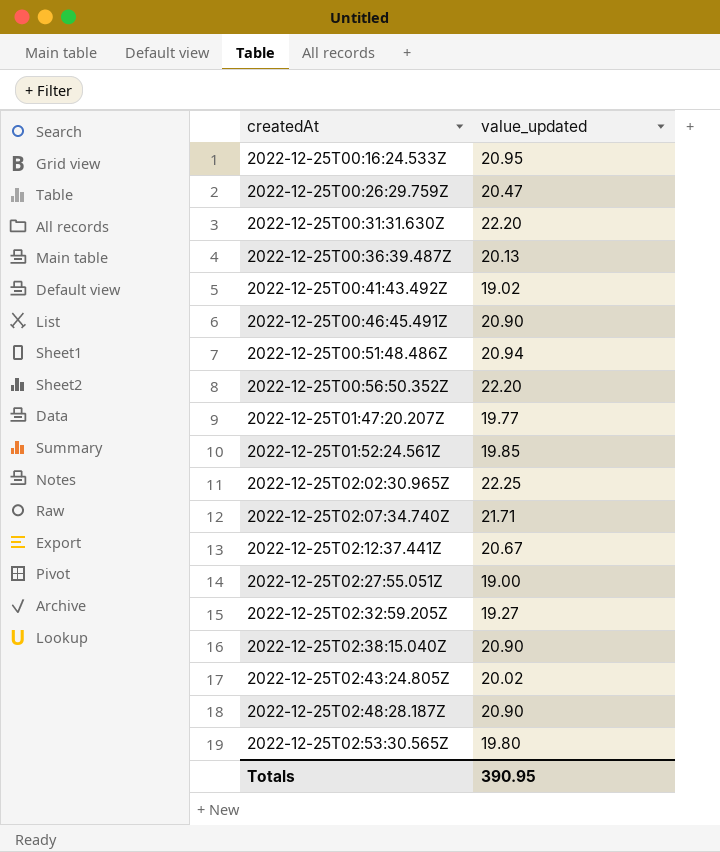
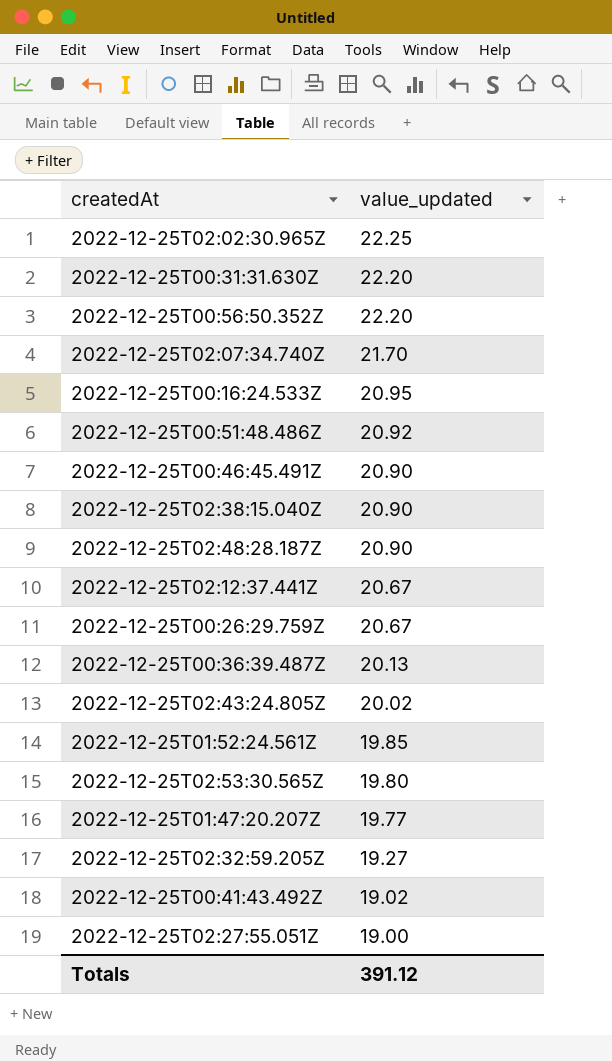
row order: createdAt ascending -> value_updated descending
2022-12-25T02:07:34.740Z | value_updated: 21.71 -> 21.70
2022-12-25T00:51:48.486Z | value_updated: 20.94 -> 20.92
2022-12-25T00:26:29.759Z | value_updated: 20.47 -> 20.67
Totals | value_updated: 390.95 -> 391.12

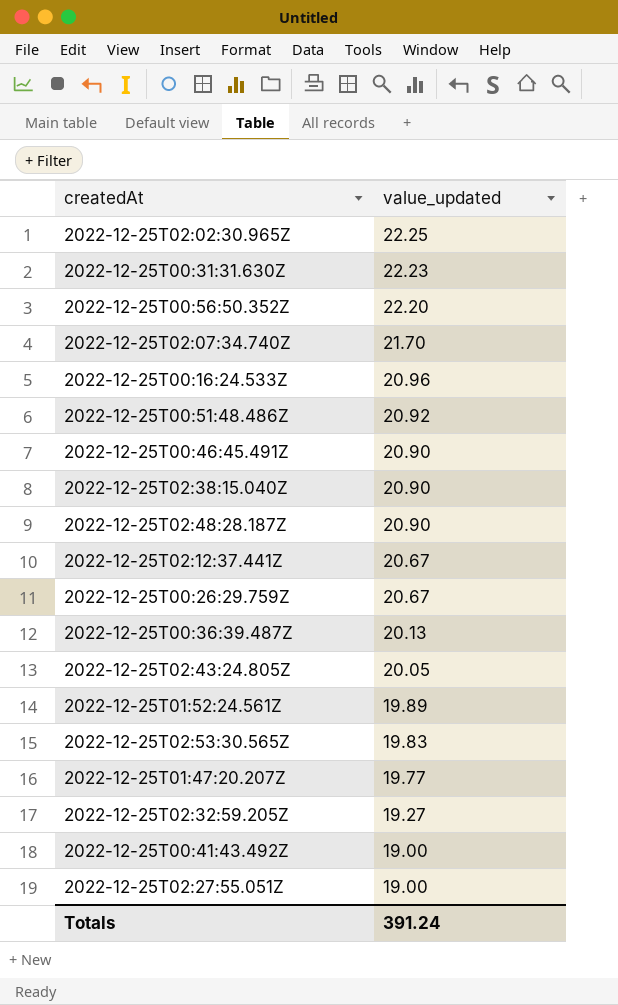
2022-12-25T00:31:31.630Z | value_updated: 22.20 -> 22.23
2022-12-25T00:16:24.533Z | value_updated: 20.95 -> 20.96
2022-12-25T02:43:24.805Z | value_updated: 20.02 -> 20.05
2022-12-25T01:52:24.561Z | value_updated: 19.85 -> 19.89
2022-12-25T02:53:30.565Z | value_updated: 19.80 -> 19.83
2022-12-25T00:41:43.492Z | value_updated: 19.02 -> 19.00
Totals | value_updated: 391.12 -> 391.24

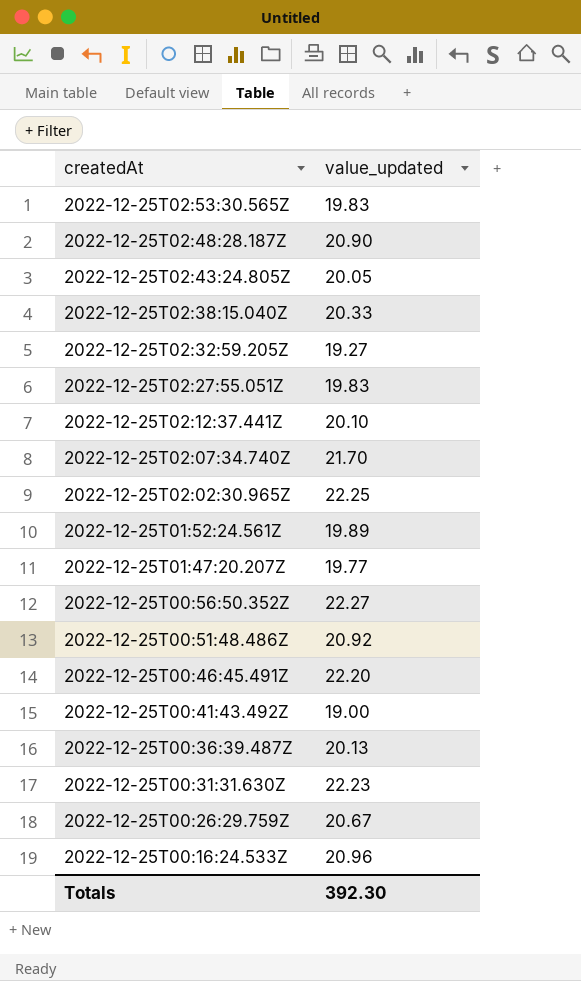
row order: value_updated descending -> createdAt descending
2022-12-25T02:38:15.040Z | value_updated: 20.90 -> 20.33
2022-12-25T02:27:55.051Z | value_updated: 19.00 -> 19.83
2022-12-25T02:12:37.441Z | value_updated: 20.67 -> 20.10
2022-12-25T00:56:50.352Z | value_updated: 22.20 -> 22.27
2022-12-25T00:46:45.491Z | value_updated: 20.90 -> 22.20
Totals | value_updated: 391.24 -> 392.30

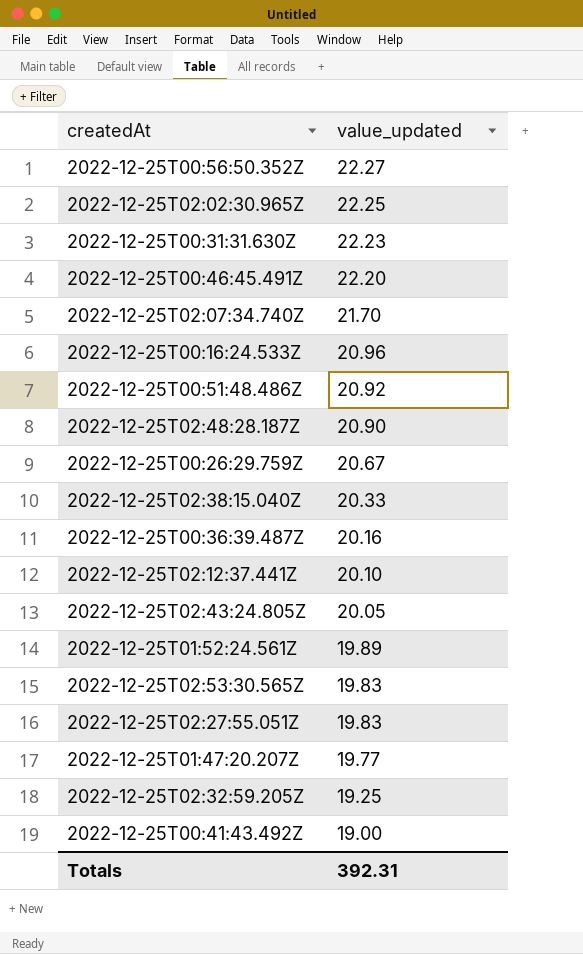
row order: createdAt descending -> value_updated descending
2022-12-25T00:36:39.487Z | value_updated: 20.13 -> 20.16
2022-12-25T02:32:59.205Z | value_updated: 19.27 -> 19.25
Totals | value_updated: 392.30 -> 392.31

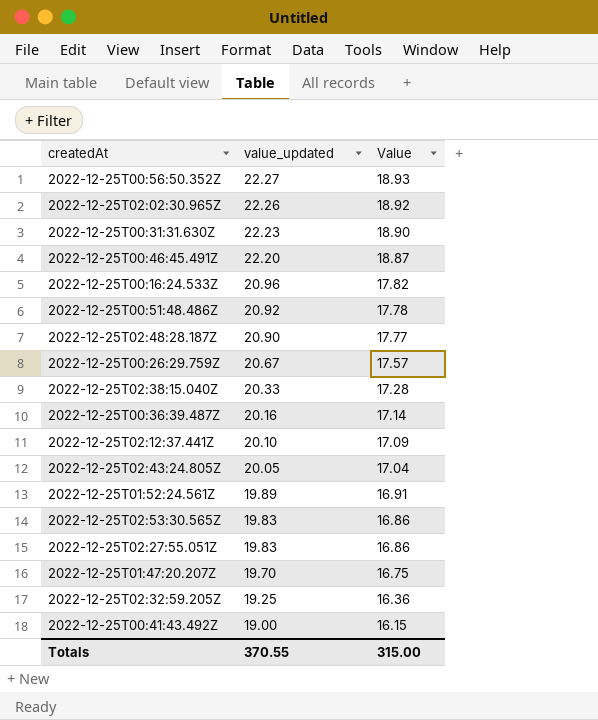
column Value | formula: none -> [value_updated] * 0.85
row 2022-12-25T02:07:34.740Z: 21.70 -> none
2022-12-25T02:02:30.965Z | value_updated: 22.25 -> 22.26
2022-12-25T01:47:20.207Z | value_updated: 19.77 -> 19.70
Totals | value_updated: 392.31 -> 370.55

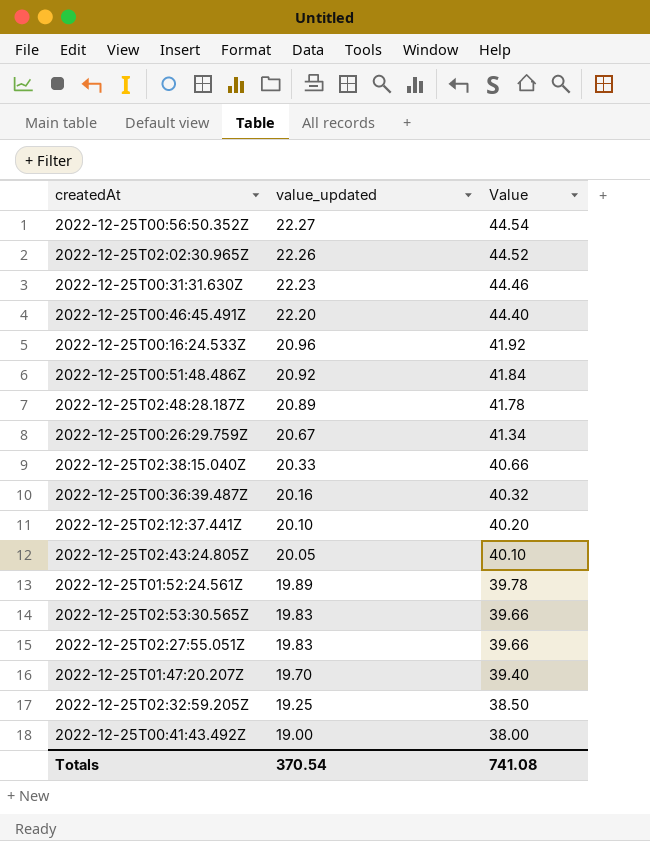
column Value | formula: [value_updated] * 0.85 -> [value_updated] * 2
2022-12-25T02:48:28.187Z | value_updated: 20.90 -> 20.89
Totals | value_updated: 370.55 -> 370.54
Totals | Value: 315.00 -> 741.08

